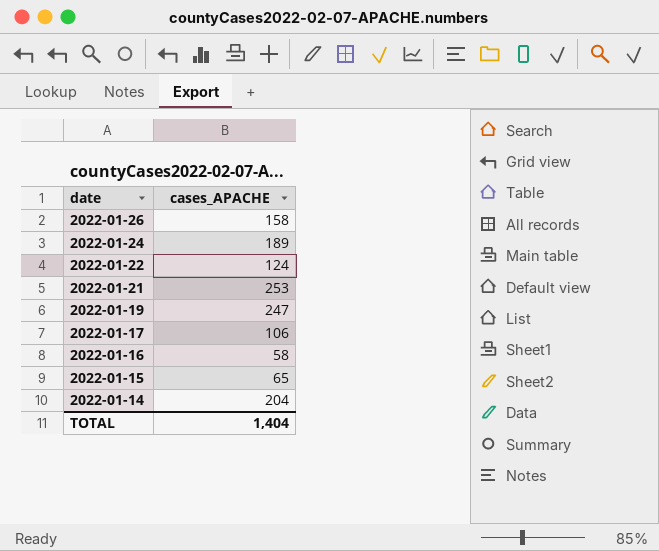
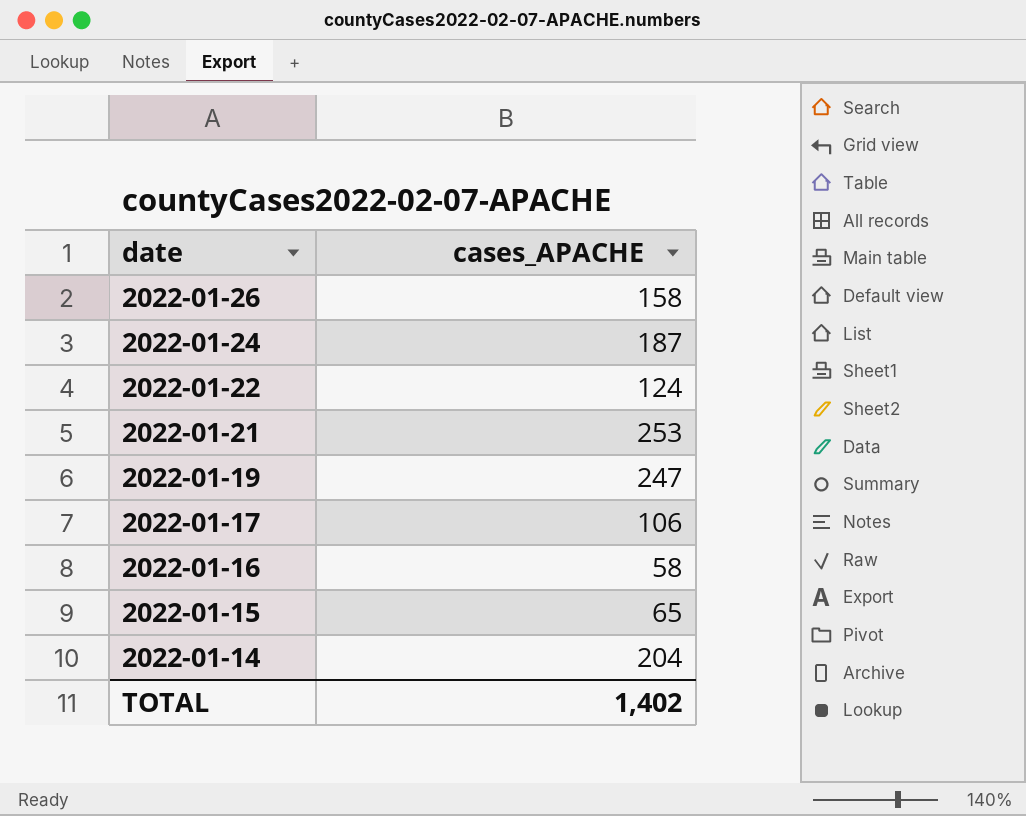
2022-01-24 | cases_APACHE: 189 -> 187
TOTAL | cases_APACHE: 1,404 -> 1,402

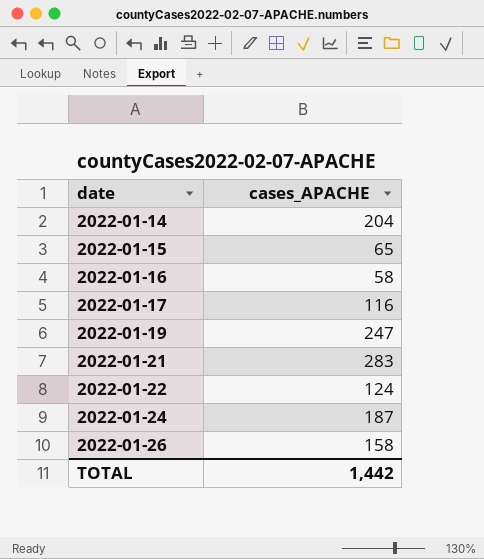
row order: date descending -> date ascending
2022-01-17 | cases_APACHE: 106 -> 116
2022-01-21 | cases_APACHE: 253 -> 283
TOTAL | cases_APACHE: 1,402 -> 1,442

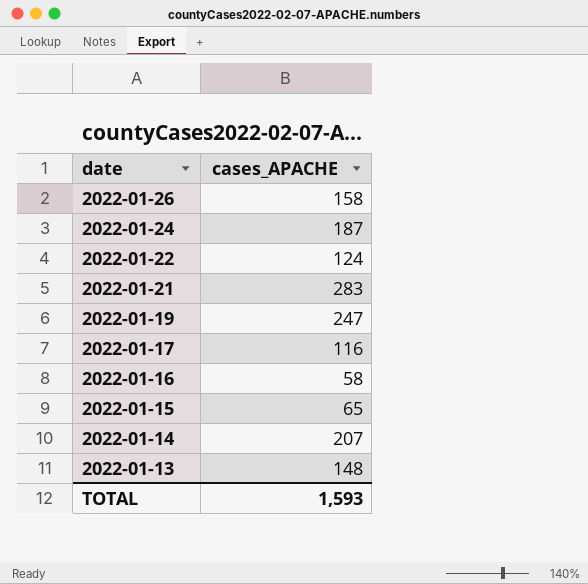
row order: date ascending -> date descending
2022-01-14 | cases_APACHE: 204 -> 207
row 2022-01-13: none -> 148
TOTAL | cases_APACHE: 1,442 -> 1,593

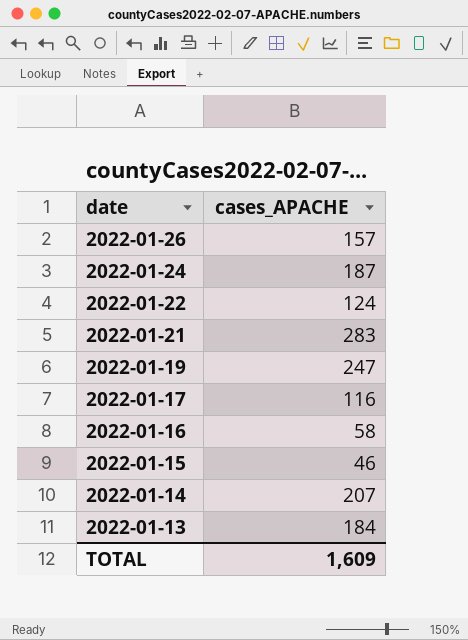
2022-01-26 | cases_APACHE: 158 -> 157
2022-01-15 | cases_APACHE: 65 -> 46
2022-01-13 | cases_APACHE: 148 -> 184
TOTAL | cases_APACHE: 1,593 -> 1,609

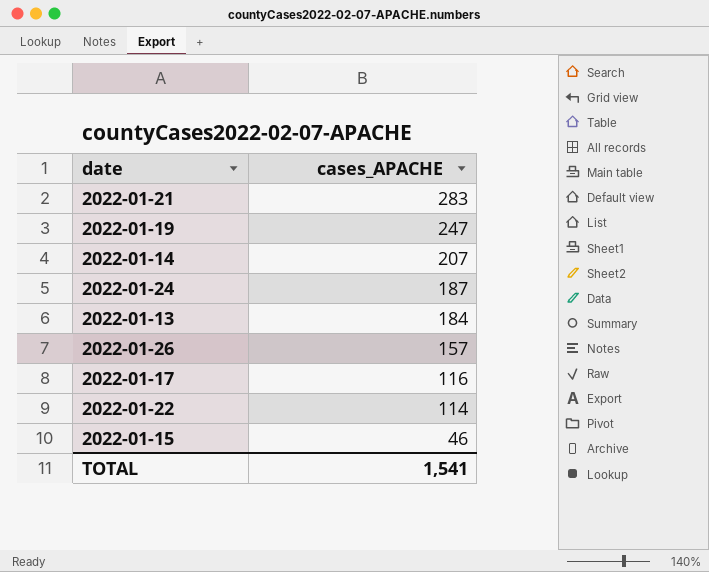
row order: date descending -> cases_APACHE descending
row 2022-01-16: 58 -> none
2022-01-22 | cases_APACHE: 124 -> 114
TOTAL | cases_APACHE: 1,609 -> 1,541

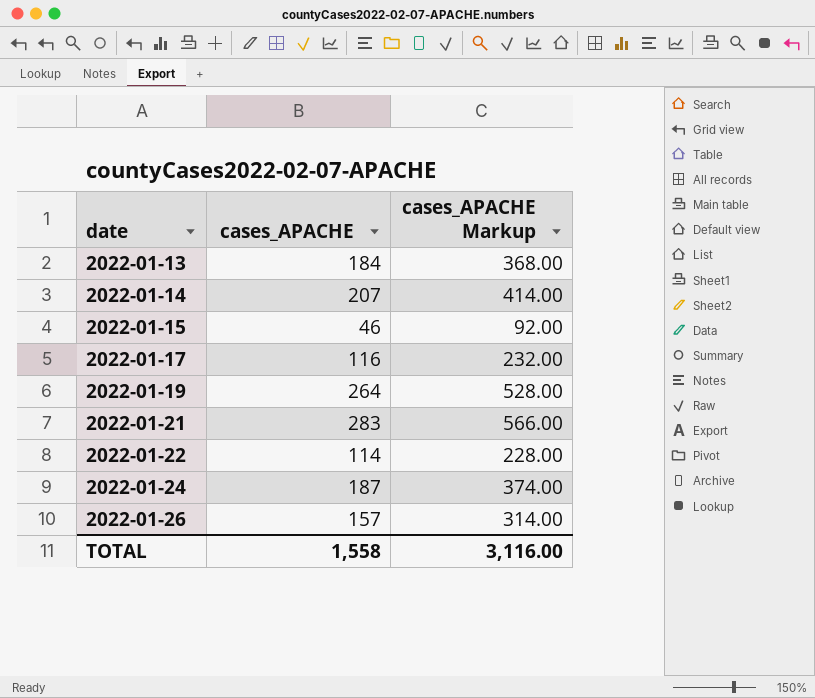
row order: cases_APACHE descending -> date ascending
column cases_APACHE Markup | formula: none -> [cases_APACHE] * 2
2022-01-19 | cases_APACHE: 247 -> 264
TOTAL | cases_APACHE: 1,541 -> 1,558

